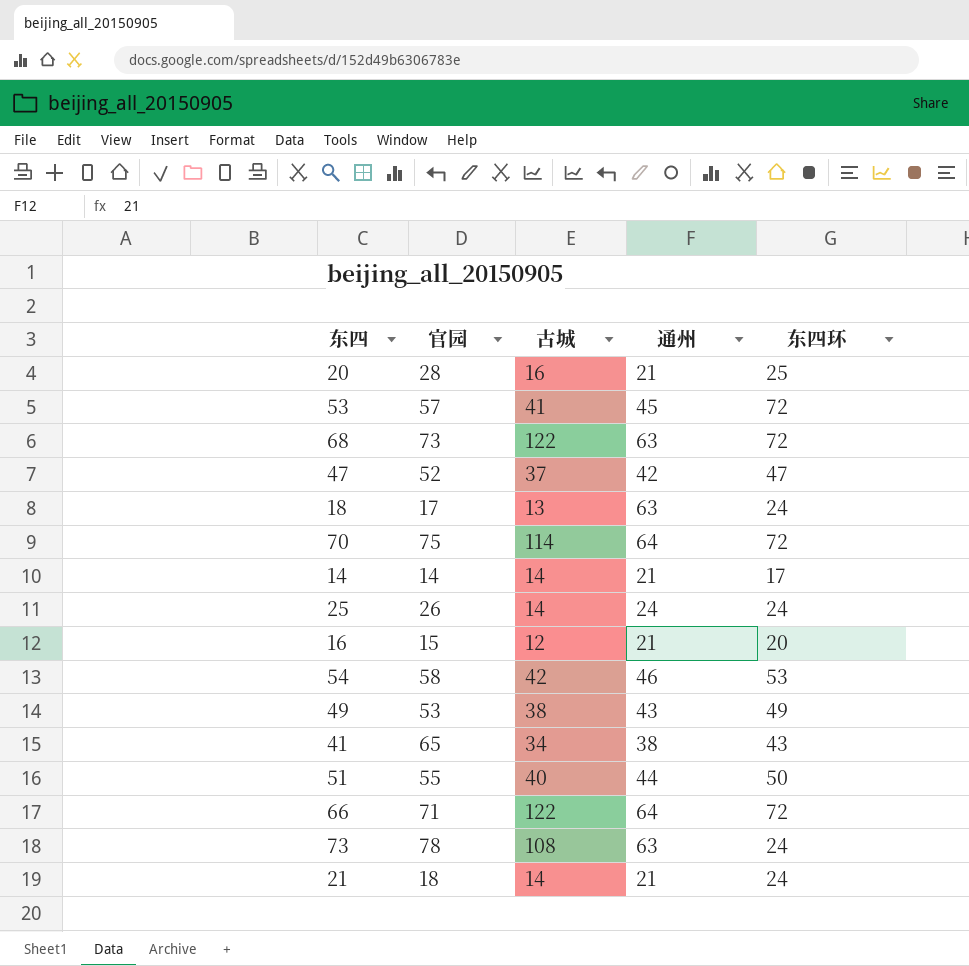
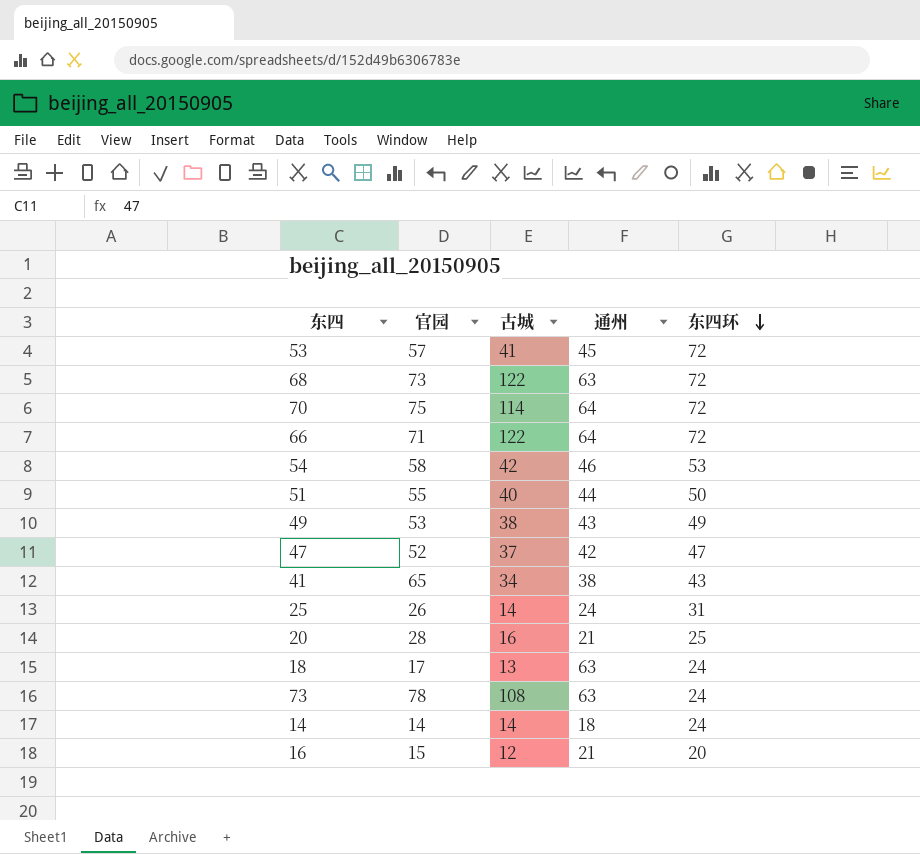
row order: none -> 东四环 descending
row 21: 18 | 14 | 21 | 24 -> none
25 | 东四环: 24 -> 31
14 | 通州: 21 -> 18
14 | 东四环: 17 -> 24

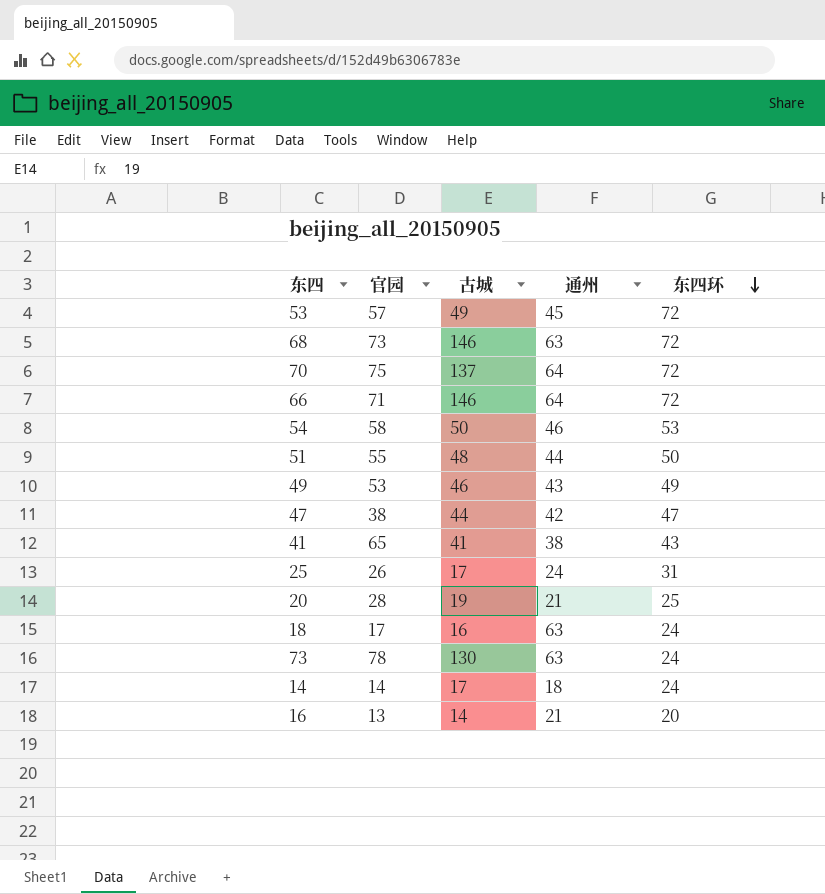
53 | 古城: 41 -> 49
68 | 古城: 122 -> 146
70 | 古城: 114 -> 137
66 | 古城: 122 -> 146
54 | 古城: 42 -> 50
51 | 古城: 40 -> 48
49 | 古城: 38 -> 46
47 | 官园: 52 -> 38
47 | 古城: 37 -> 44
41 | 古城: 34 -> 41
25 | 古城: 14 -> 17
20 | 古城: 16 -> 19
18 | 古城: 13 -> 16
73 | 古城: 108 -> 130
14 | 古城: 14 -> 17
16 | 官园: 15 -> 13
16 | 古城: 12 -> 14

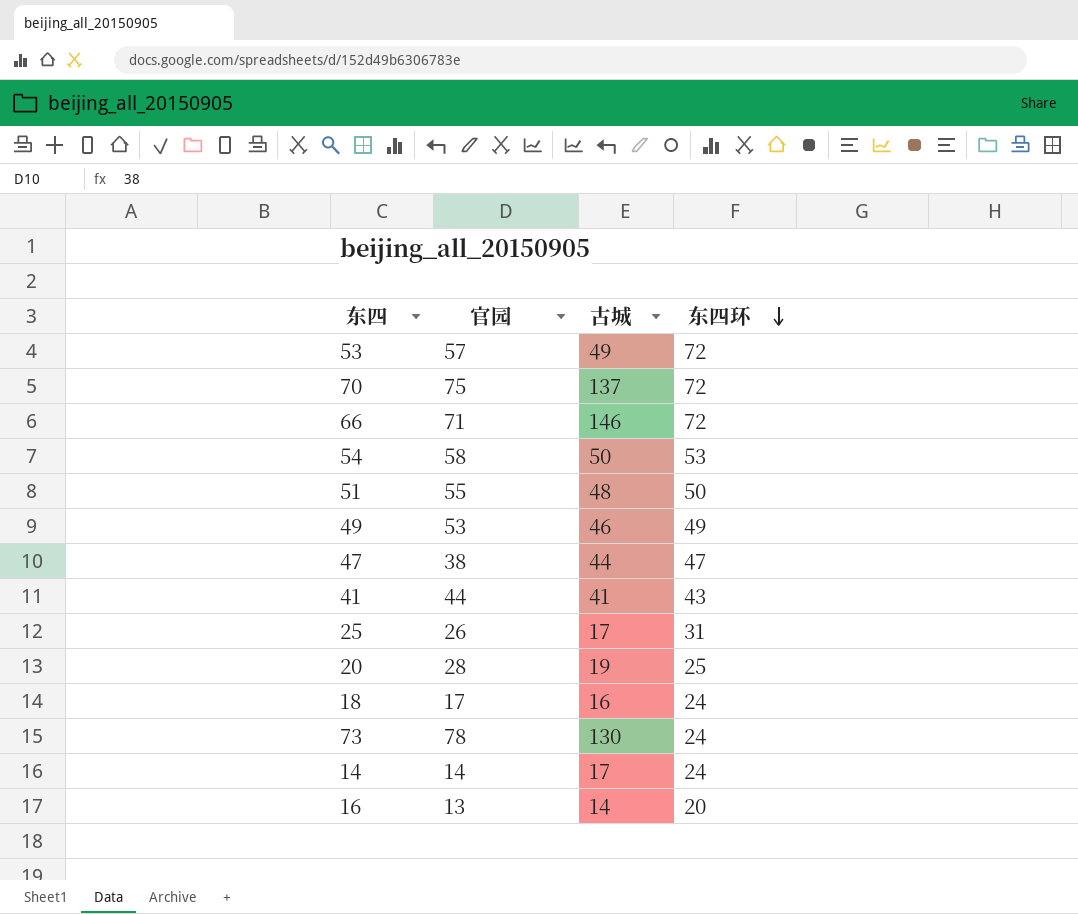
column 通州 | position: 4 -> none
row 68: 73 | 146 | 63 | 72 -> none
41 | 官园: 65 -> 44

